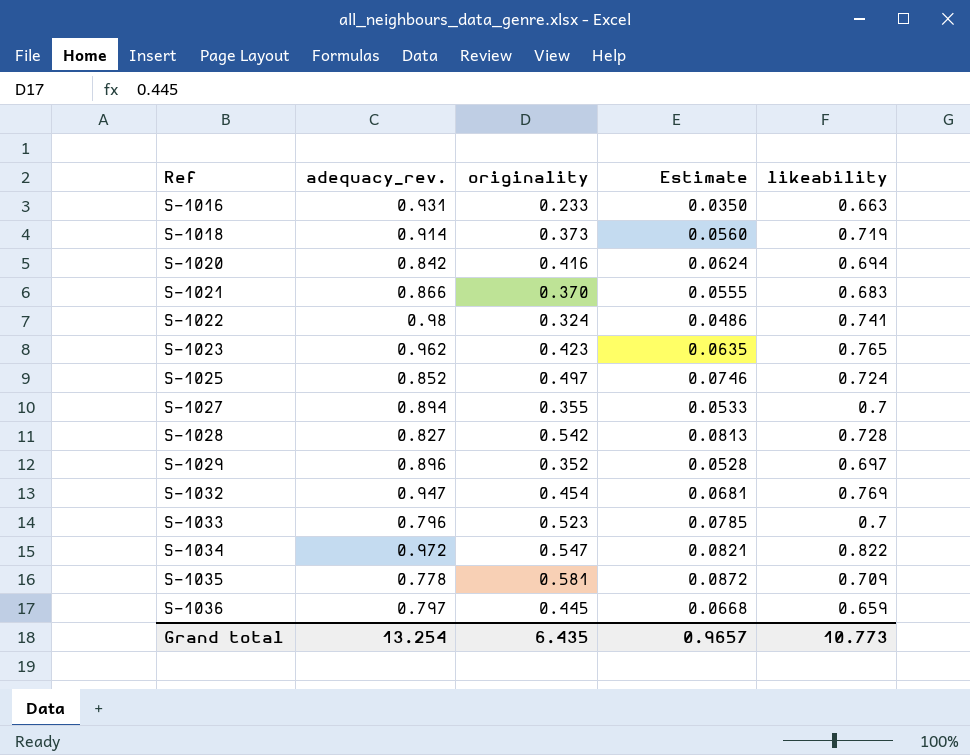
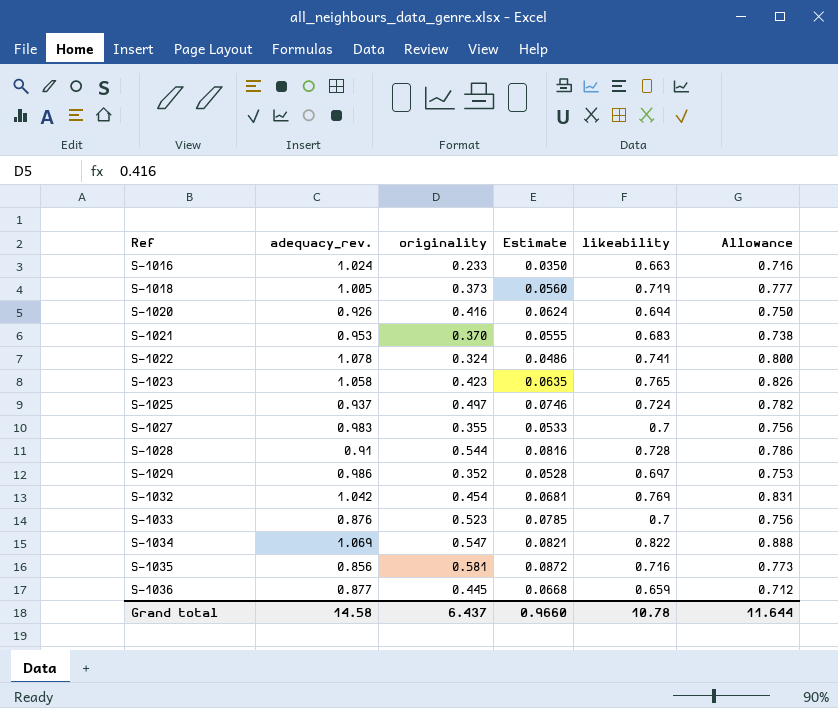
column Allowance | formula: none -> [likeability] * 1.08
S-1016 | adequacy_rev.: 0.931 -> 1.024
S-1018 | adequacy_rev.: 0.914 -> 1.005
S-1020 | adequacy_rev.: 0.842 -> 0.926
S-1021 | adequacy_rev.: 0.866 -> 0.953
S-1022 | adequacy_rev.: 0.98 -> 1.078
S-1023 | adequacy_rev.: 0.962 -> 1.058
S-1025 | adequacy_rev.: 0.852 -> 0.937
S-1027 | adequacy_rev.: 0.894 -> 0.983
S-1028 | adequacy_rev.: 0.827 -> 0.91
S-1028 | originality: 0.542 -> 0.544
S-1028 | Estimate: 0.0813 -> 0.0816
S-1029 | adequacy_rev.: 0.896 -> 0.986
S-1032 | adequacy_rev.: 0.947 -> 1.042
S-1033 | adequacy_rev.: 0.796 -> 0.876
S-1034 | adequacy_rev.: 0.972 -> 1.069
S-1035 | adequacy_rev.: 0.778 -> 0.856
S-1035 | likeability: 0.709 -> 0.716
S-1036 | adequacy_rev.: 0.797 -> 0.877
Grand total | adequacy_rev.: 13.254 -> 14.58
Grand total | originality: 6.435 -> 6.437
Grand total | Estimate: 0.9657 -> 0.9660
Grand total | likeability: 10.773 -> 10.78

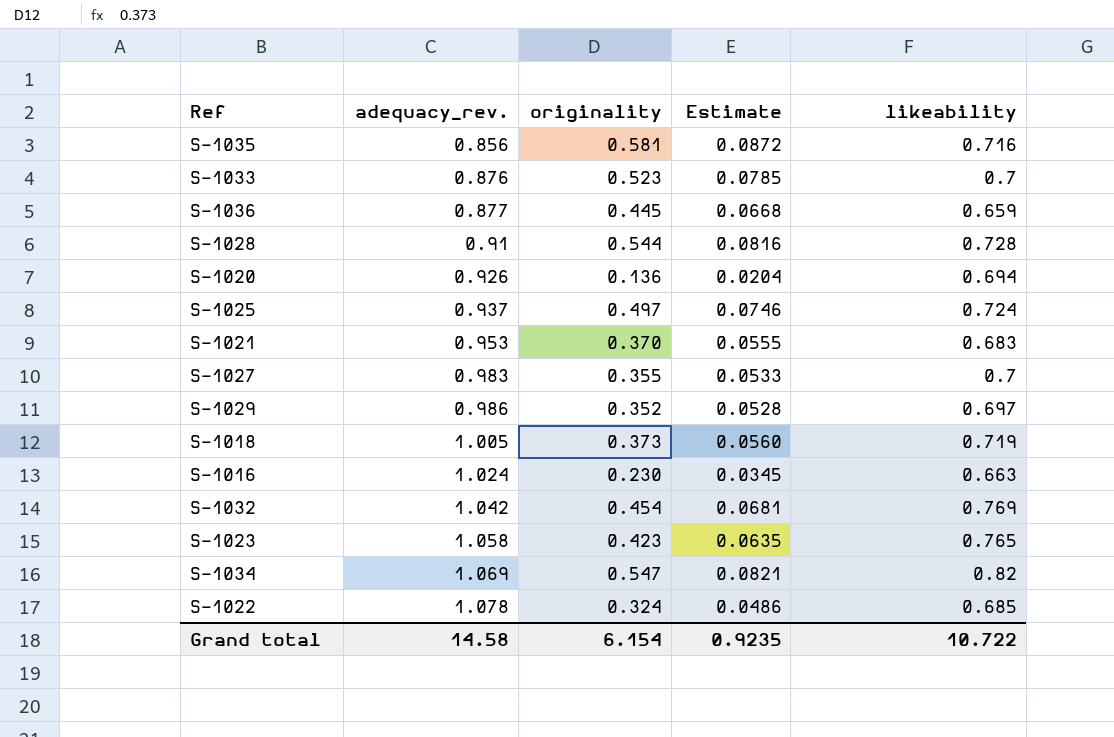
row order: Ref ascending -> adequacy_rev. ascending
column Allowance | formula: [likeability] * 1.08 -> none
S-1020 | originality: 0.416 -> 0.136
S-1020 | Estimate: 0.0624 -> 0.0204
S-1016 | originality: 0.233 -> 0.230
S-1016 | Estimate: 0.0350 -> 0.0345
S-1034 | likeability: 0.822 -> 0.82
S-1022 | likeability: 0.741 -> 0.685
Grand total | originality: 6.437 -> 6.154
Grand total | Estimate: 0.9660 -> 0.9235
Grand total | likeability: 10.78 -> 10.722

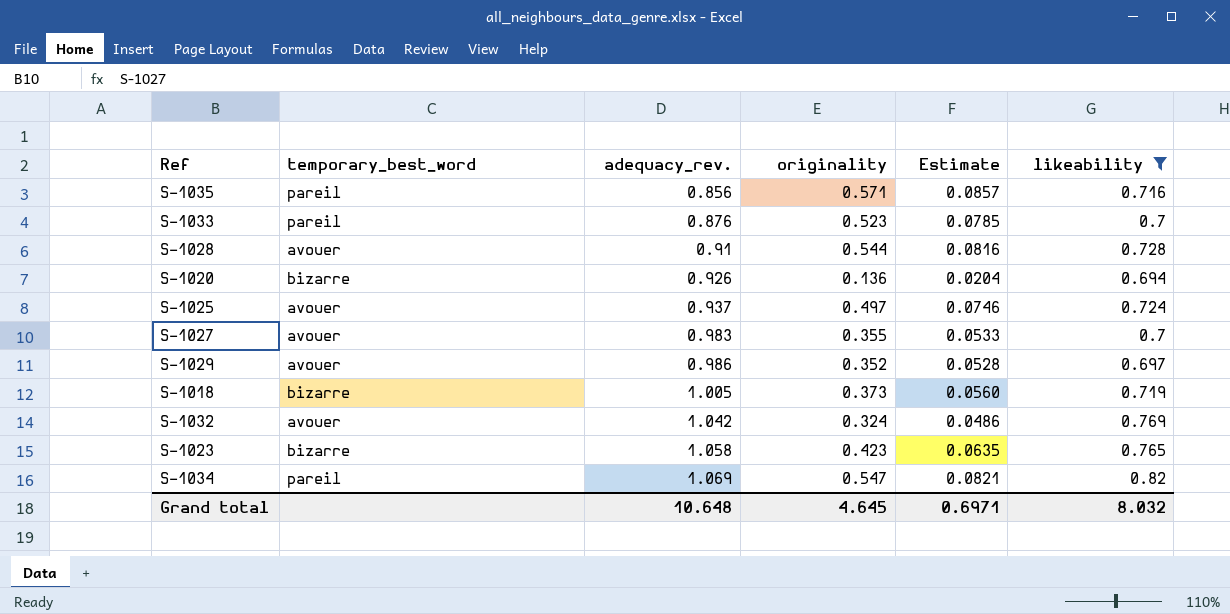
filter: none -> likeability >= 0.694
column temporary_best_word | position: none -> 2
S-1035 | originality: 0.581 -> 0.571
S-1035 | Estimate: 0.0872 -> 0.0857
S-1032 | originality: 0.454 -> 0.324
S-1032 | Estimate: 0.0681 -> 0.0486
Grand total | adequacy_rev.: 14.58 -> 10.648
Grand total | originality: 6.154 -> 4.645
Grand total | Estimate: 0.9235 -> 0.6971
Grand total | likeability: 10.722 -> 8.032

